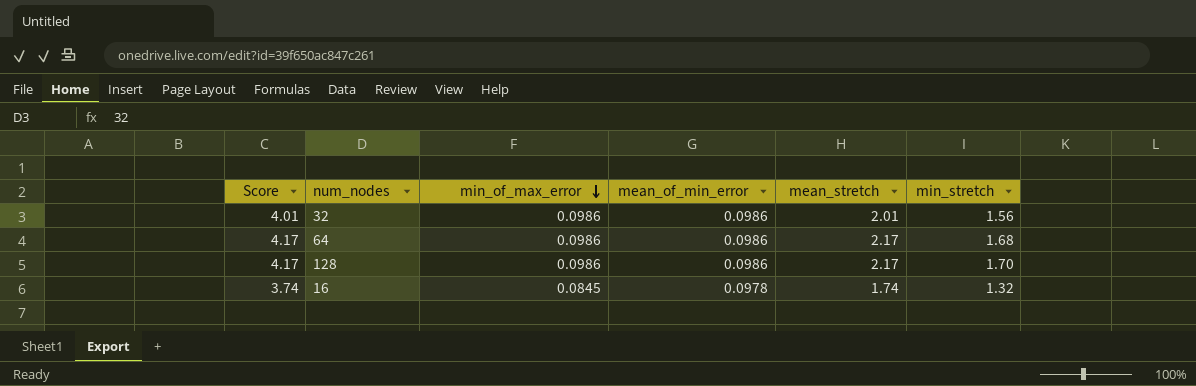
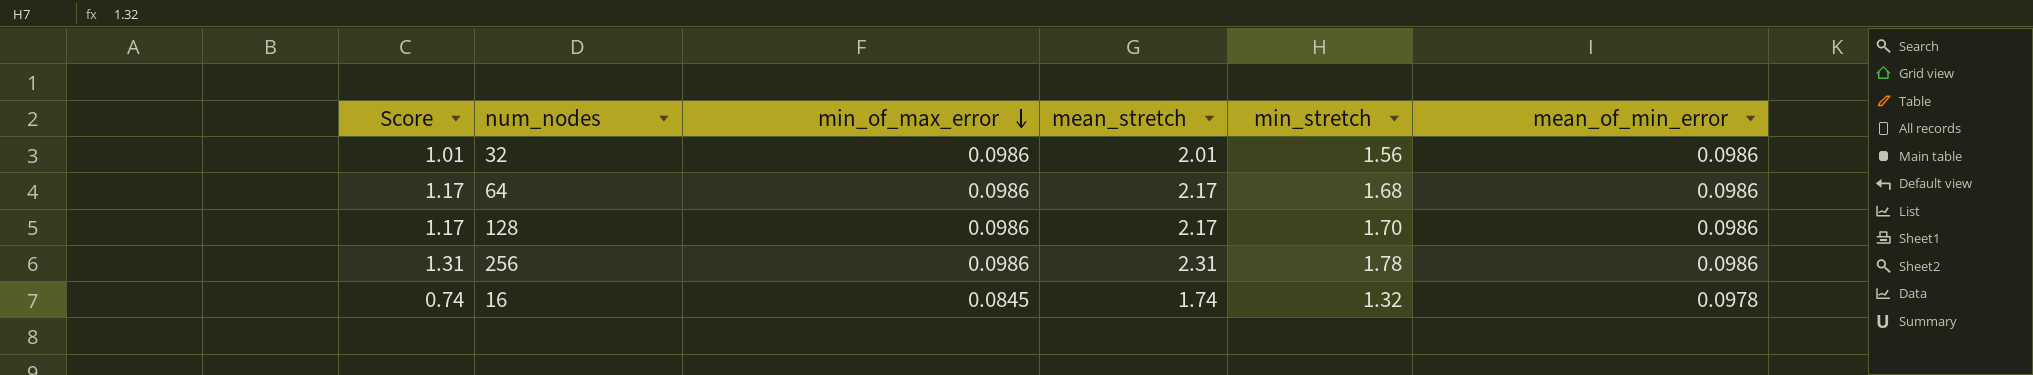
column Score | formula: [mean_stretch] + 2 -> [mean_stretch] - 1
column mean_of_min_error | position: 4 -> 6
row 256: none -> 1.31 | 0.0986 | 2.31 | 1.78 | 0.0986

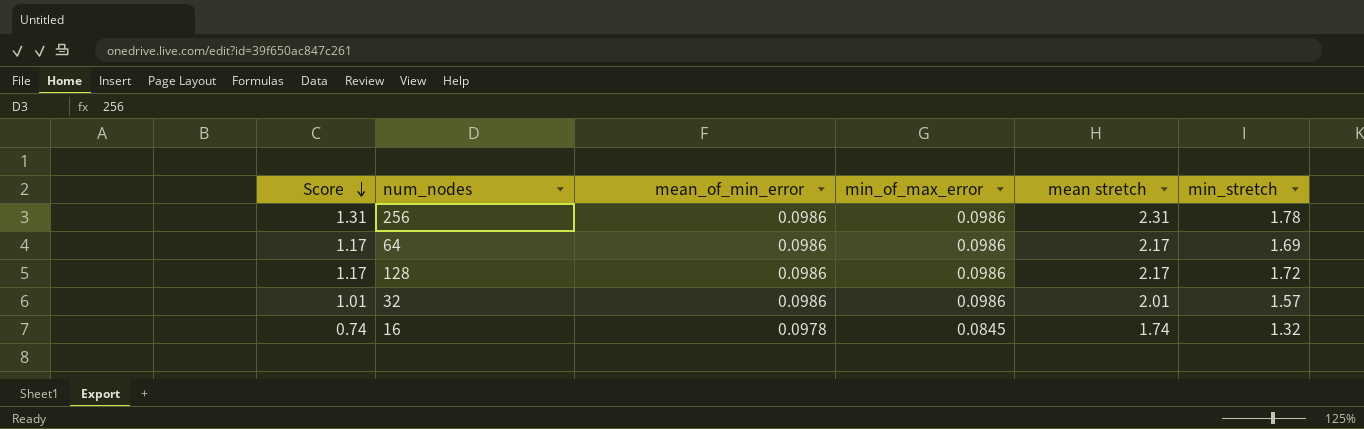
row order: min_of_max_error descending -> Score descending
column mean_of_min_error | position: 6 -> 3
column name: mean_stretch -> mean stretch
64 | min_stretch: 1.68 -> 1.69
128 | min_stretch: 1.70 -> 1.72
32 | min_stretch: 1.56 -> 1.57

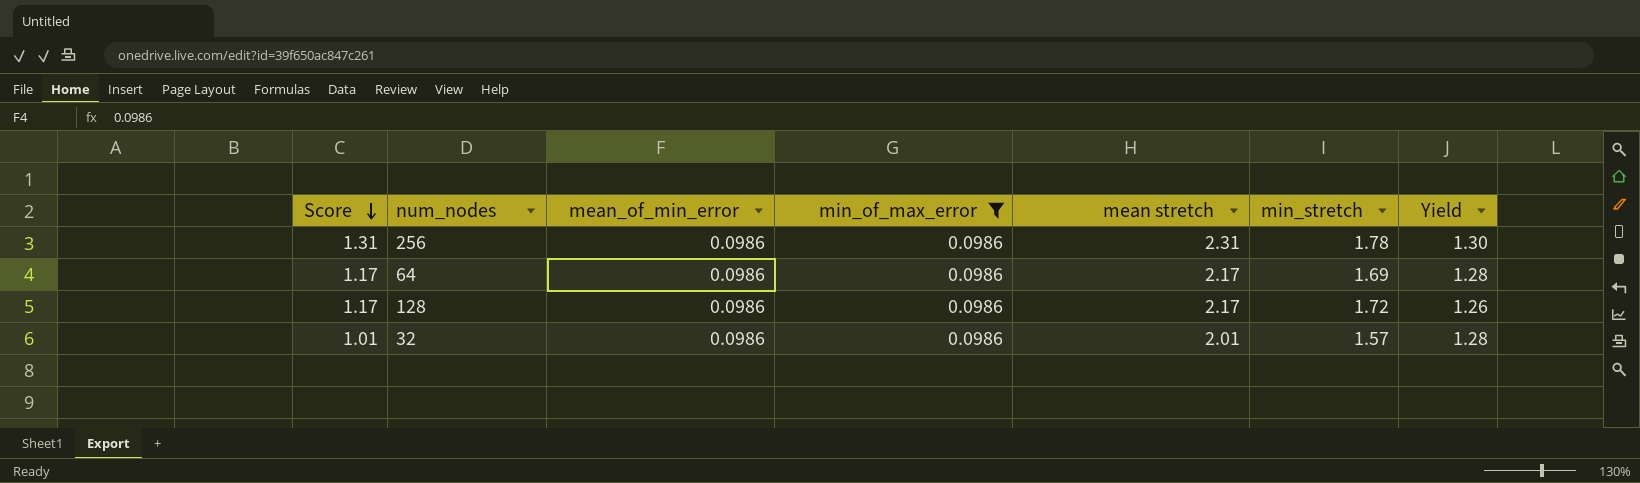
filter: none -> min_of_max_error = 0.0986
column Yield | formula: none -> [mean stretch] / [min_stretch]

